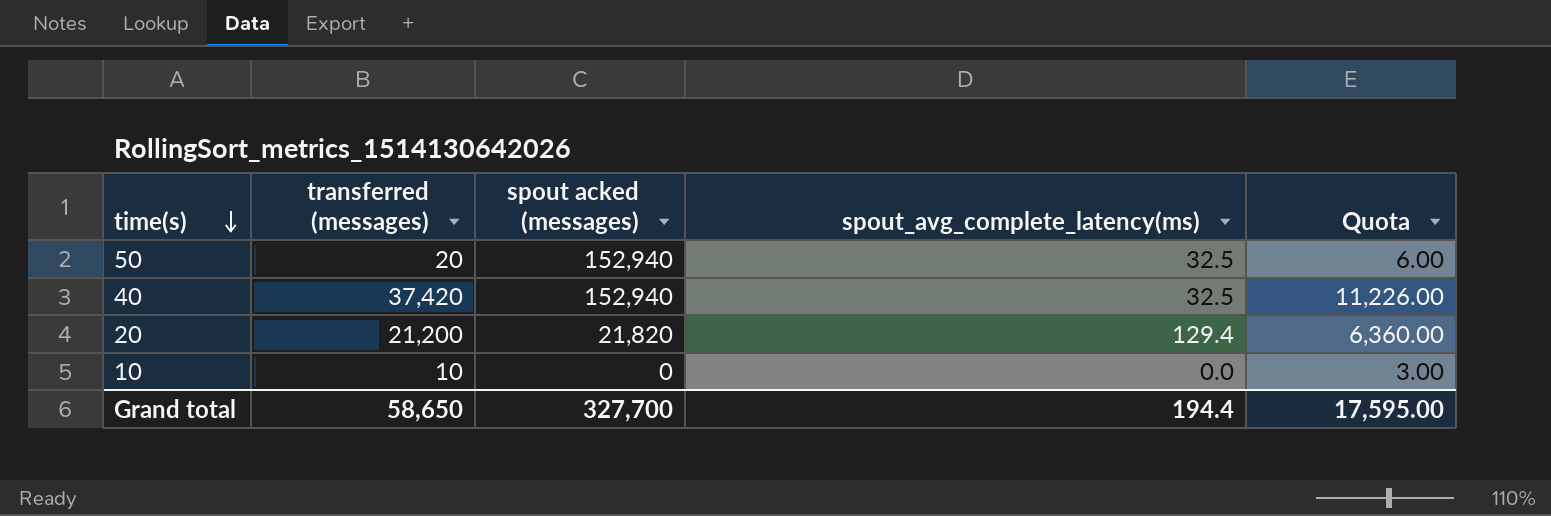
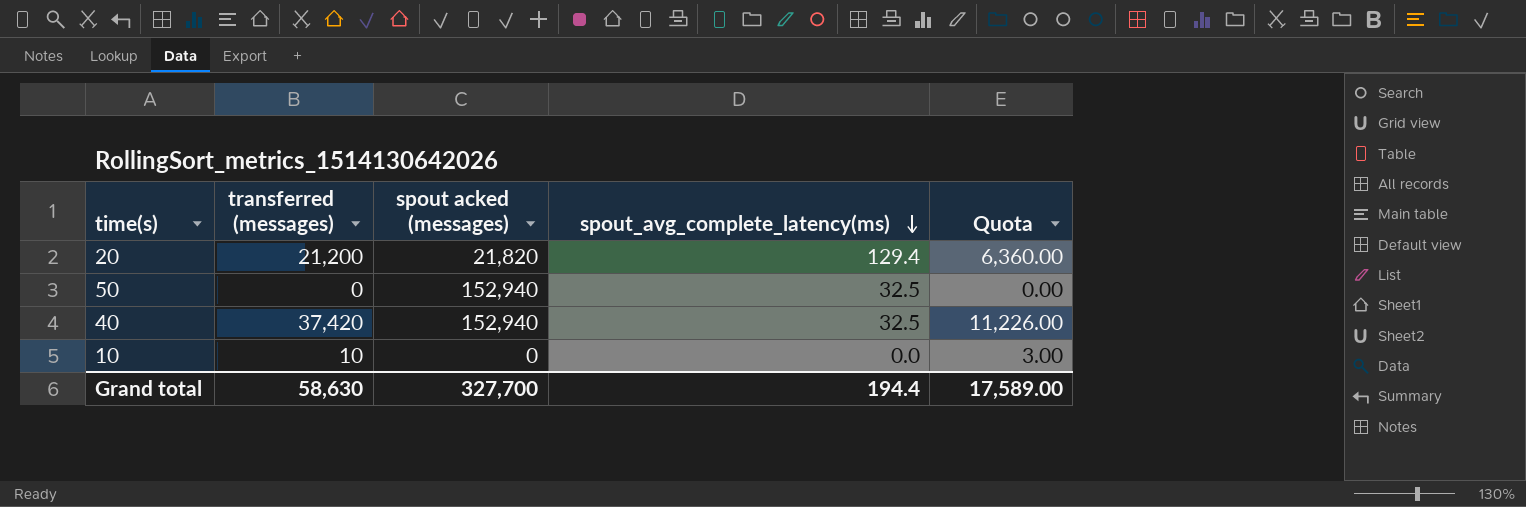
row order: time(s) descending -> spout_avg_complete_latency(ms) descending
50 | transferred (messages): 20 -> 0
50 | Quota: 6.00 -> 0.00
Grand total | transferred (messages): 58,650 -> 58,630
Grand total | Quota: 17,595.00 -> 17,589.00

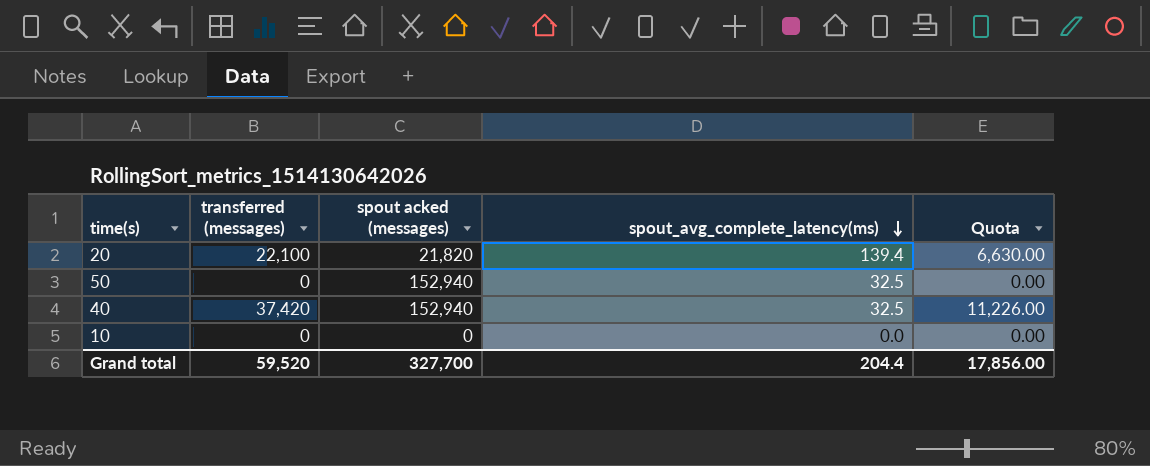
20 | transferred (messages): 21,200 -> 22,100
20 | spout_avg_complete_latency(ms): 129.4 -> 139.4
20 | Quota: 6,360.00 -> 6,630.00
10 | transferred (messages): 10 -> 0
10 | Quota: 3.00 -> 0.00
Grand total | transferred (messages): 58,630 -> 59,520
Grand total | spout_avg_complete_latency(ms): 194.4 -> 204.4
Grand total | Quota: 17,589.00 -> 17,856.00

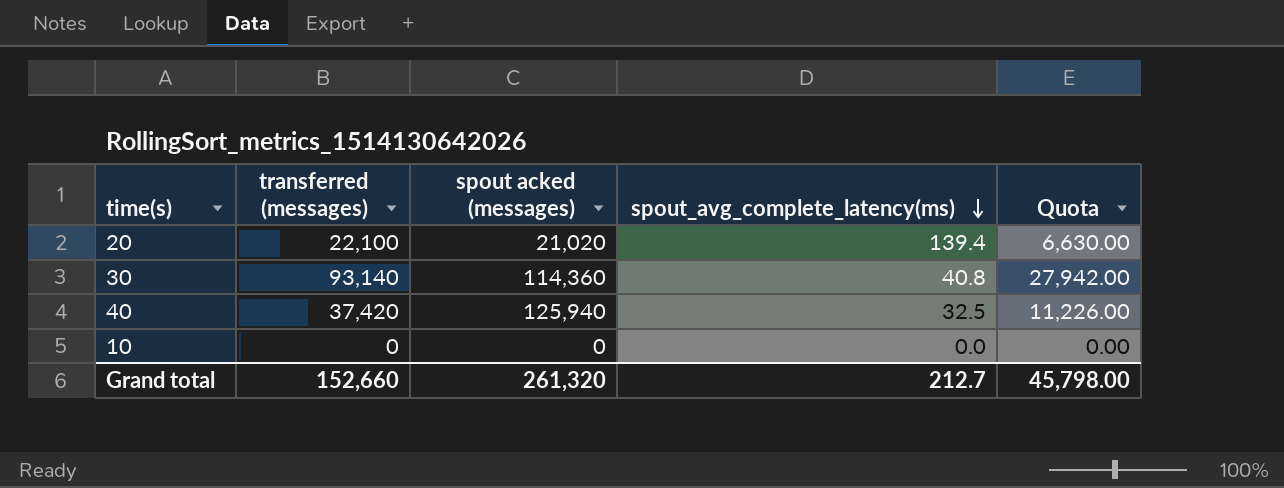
row 50: 0 | 152,940 | 32.5 | 0.00 -> none
20 | spout acked (messages): 21,820 -> 21,020
row 30: none -> 93,140 | 114,360 | 40.8 | 27,942.00
40 | spout acked (messages): 152,940 -> 125,940
Grand total | transferred (messages): 59,520 -> 152,660
Grand total | spout acked (messages): 327,700 -> 261,320
Grand total | spout_avg_complete_latency(ms): 204.4 -> 212.7
Grand total | Quota: 17,856.00 -> 45,798.00

